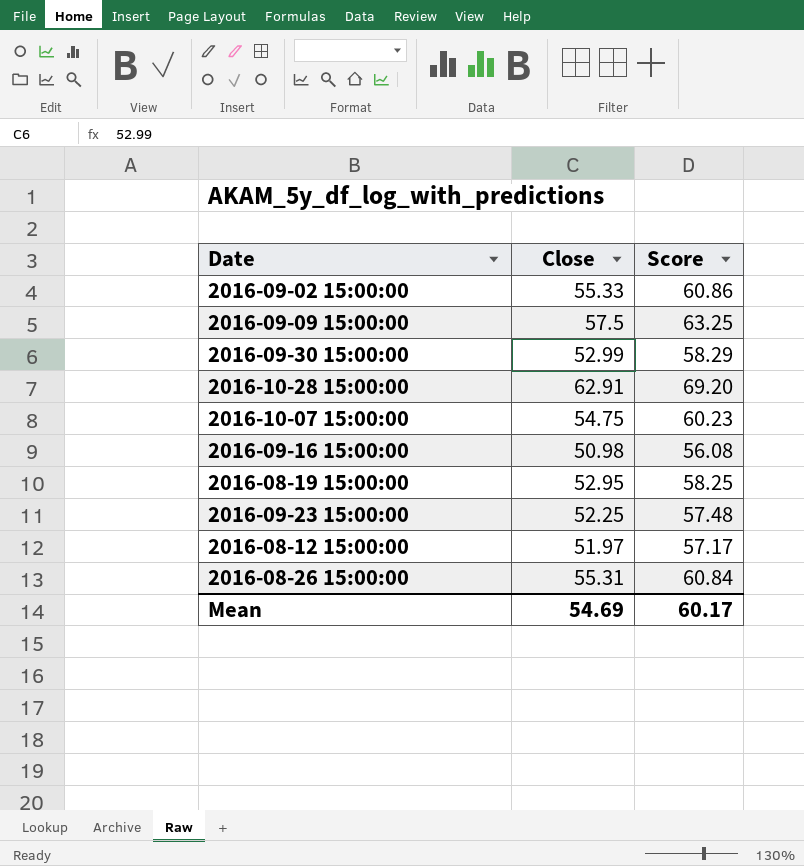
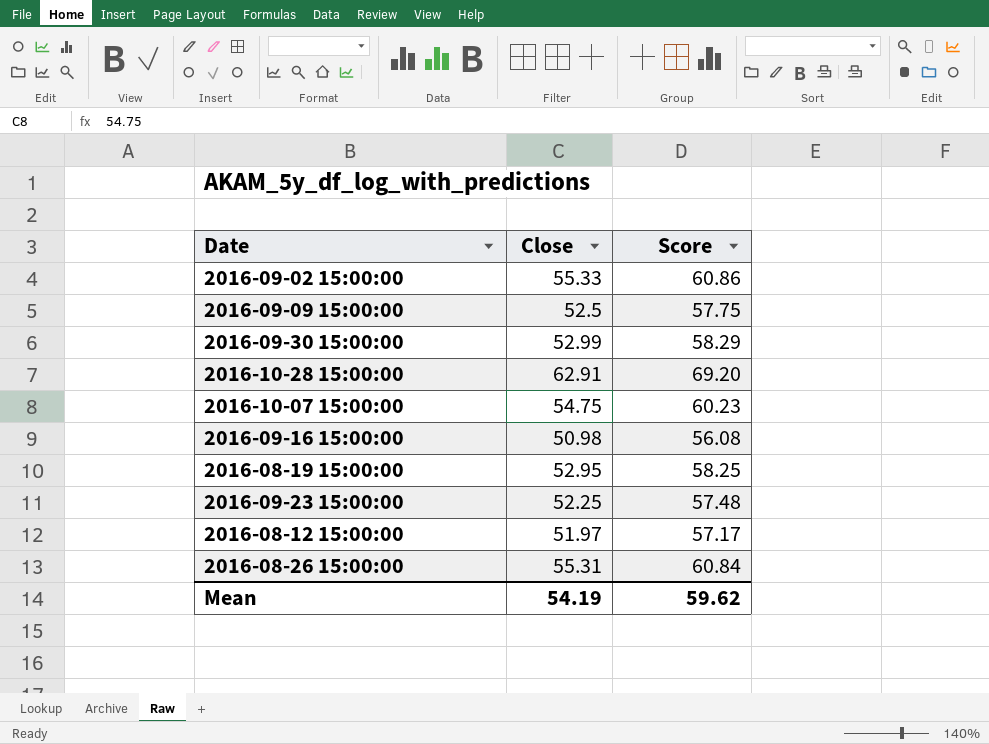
2016-09-09 15:00:00 | Close: 57.5 -> 52.5
2016-09-09 15:00:00 | Score: 63.25 -> 57.75
Mean | Close: 54.69 -> 54.19
Mean | Score: 60.17 -> 59.62

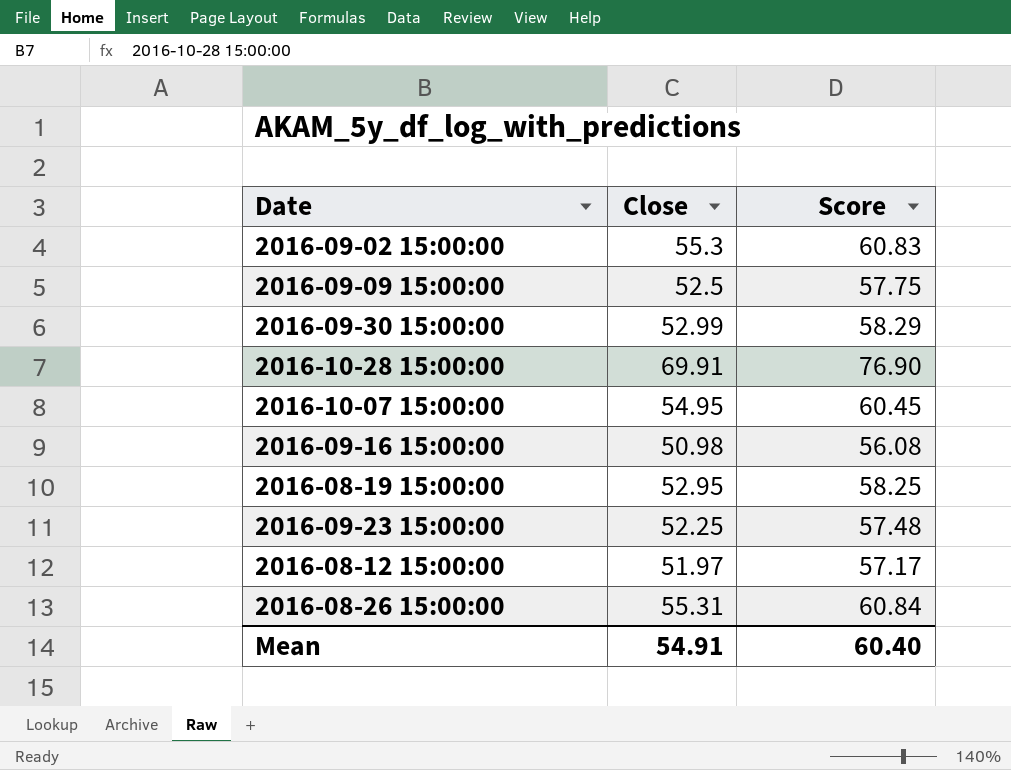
2016-09-02 15:00:00 | Close: 55.33 -> 55.3
2016-09-02 15:00:00 | Score: 60.86 -> 60.83
2016-10-28 15:00:00 | Close: 62.91 -> 69.91
2016-10-28 15:00:00 | Score: 69.20 -> 76.90
2016-10-07 15:00:00 | Close: 54.75 -> 54.95
2016-10-07 15:00:00 | Score: 60.23 -> 60.45
Mean | Close: 54.19 -> 54.91
Mean | Score: 59.62 -> 60.40

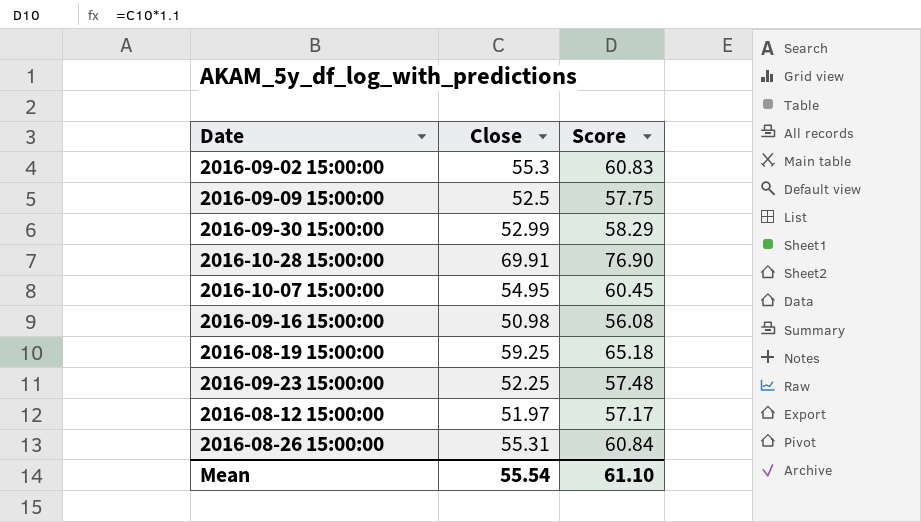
2016-08-19 15:00:00 | Close: 52.95 -> 59.25
2016-08-19 15:00:00 | Score: 58.25 -> 65.18
Mean | Close: 54.91 -> 55.54
Mean | Score: 60.40 -> 61.10

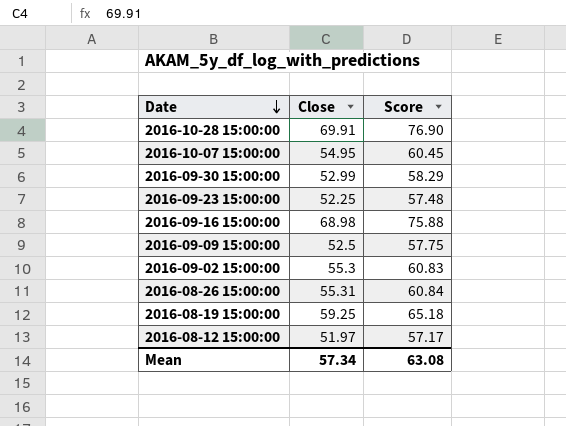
row order: none -> Date descending
2016-09-16 15:00:00 | Close: 50.98 -> 68.98
2016-09-16 15:00:00 | Score: 56.08 -> 75.88
Mean | Close: 55.54 -> 57.34
Mean | Score: 61.10 -> 63.08

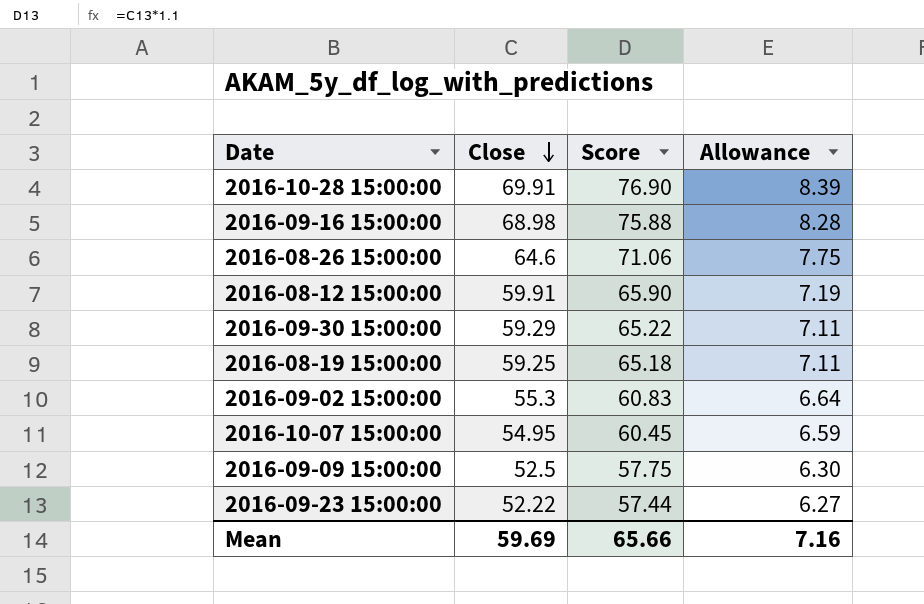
row order: Date descending -> Close descending
column Allowance | formula: none -> [Close] * 0.12
2016-08-26 15:00:00 | Close: 55.31 -> 64.6
2016-08-26 15:00:00 | Score: 60.84 -> 71.06
2016-08-12 15:00:00 | Close: 51.97 -> 59.91
2016-08-12 15:00:00 | Score: 57.17 -> 65.90
2016-09-30 15:00:00 | Close: 52.99 -> 59.29
2016-09-30 15:00:00 | Score: 58.29 -> 65.22
2016-09-23 15:00:00 | Close: 52.25 -> 52.22
2016-09-23 15:00:00 | Score: 57.48 -> 57.44
Mean | Close: 57.34 -> 59.69
Mean | Score: 63.08 -> 65.66

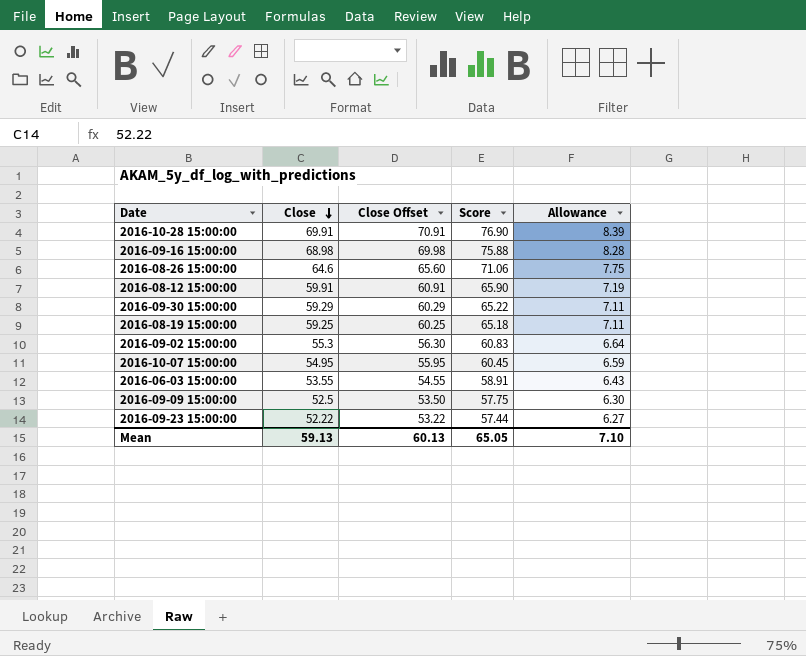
column Close Offset | formula: none -> [Close] + 1
row 2016-06-03 15:00:00: none -> 53.55 | 54.55 | 58.91 | 6.43
Mean | Close: 59.69 -> 59.13
Mean | Score: 65.66 -> 65.05
Mean | Allowance: 7.16 -> 7.10

